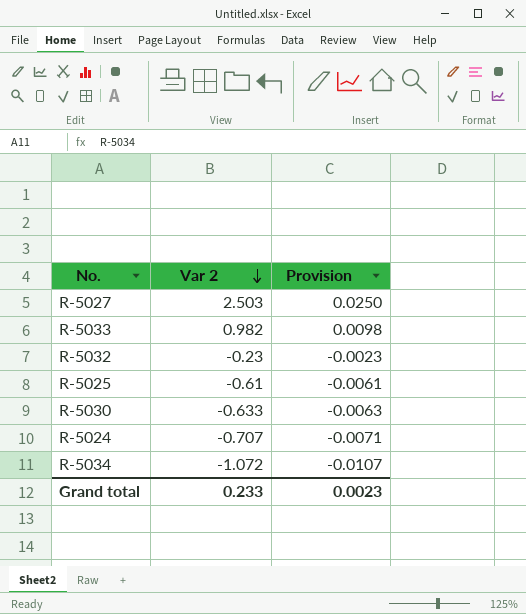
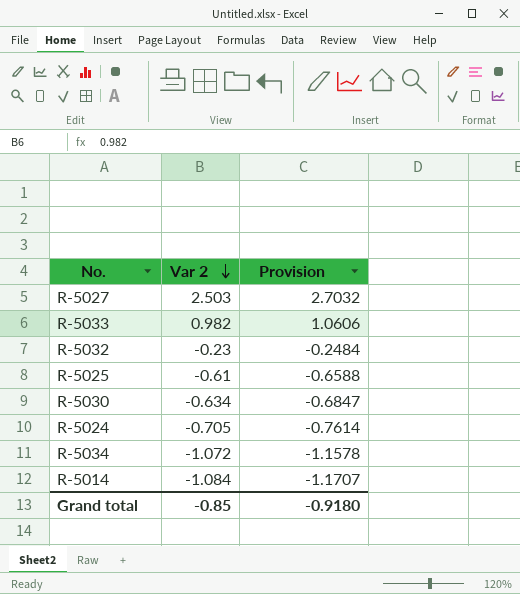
column Provision | formula: [Var 2] * 0.01 -> [Var 2] * 1.08
R-5030 | Var 2: -0.633 -> -0.634
R-5024 | Var 2: -0.707 -> -0.705
row R-5014: none -> -1.084 | -1.1707
Grand total | Var 2: 0.233 -> -0.85
Grand total | Provision: 0.0023 -> -0.9180

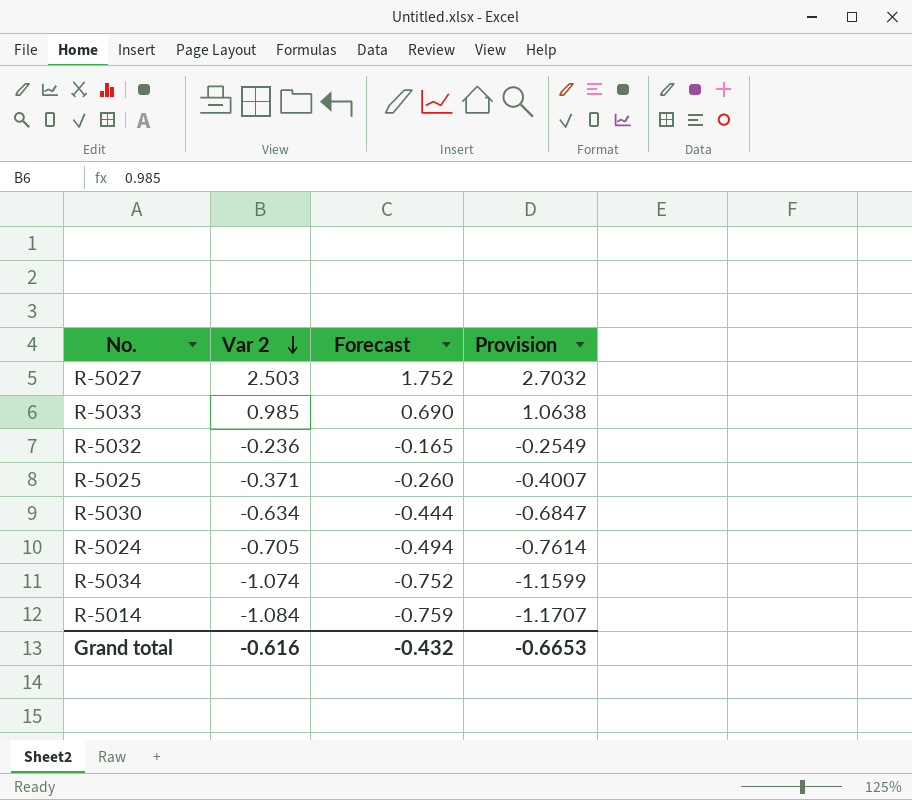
column Forecast | formula: none -> [Var 2] * 0.7
R-5033 | Var 2: 0.982 -> 0.985
R-5033 | Provision: 1.0606 -> 1.0638
R-5032 | Var 2: -0.23 -> -0.236
R-5032 | Provision: -0.2484 -> -0.2549
R-5025 | Var 2: -0.61 -> -0.371
R-5025 | Provision: -0.6588 -> -0.4007
R-5034 | Var 2: -1.072 -> -1.074
R-5034 | Provision: -1.1578 -> -1.1599
Grand total | Var 2: -0.85 -> -0.616
Grand total | Provision: -0.9180 -> -0.6653

